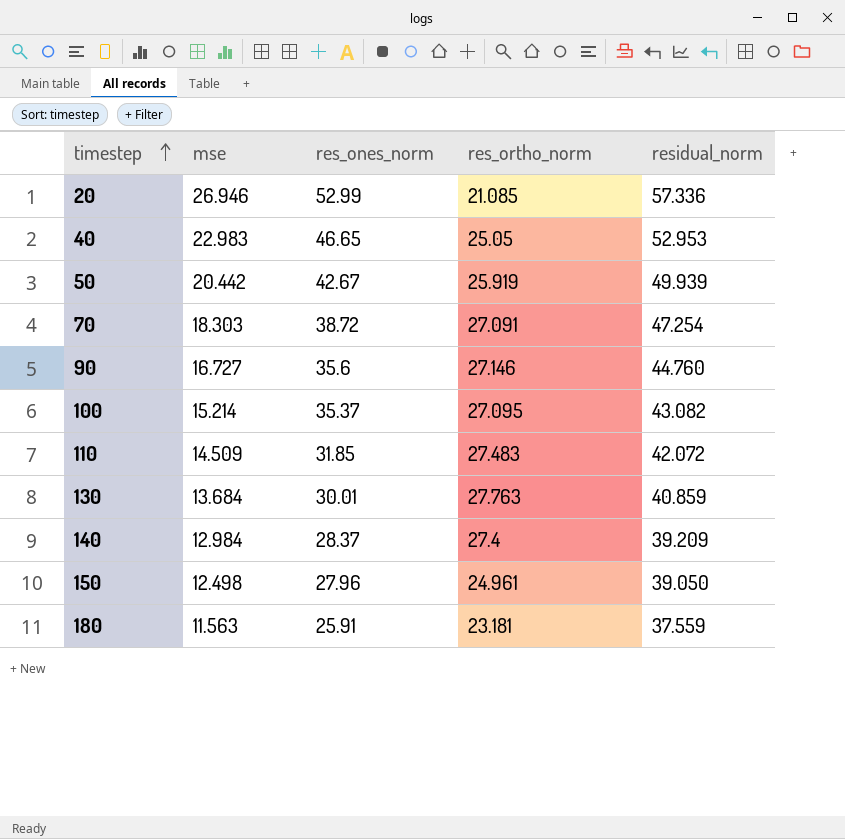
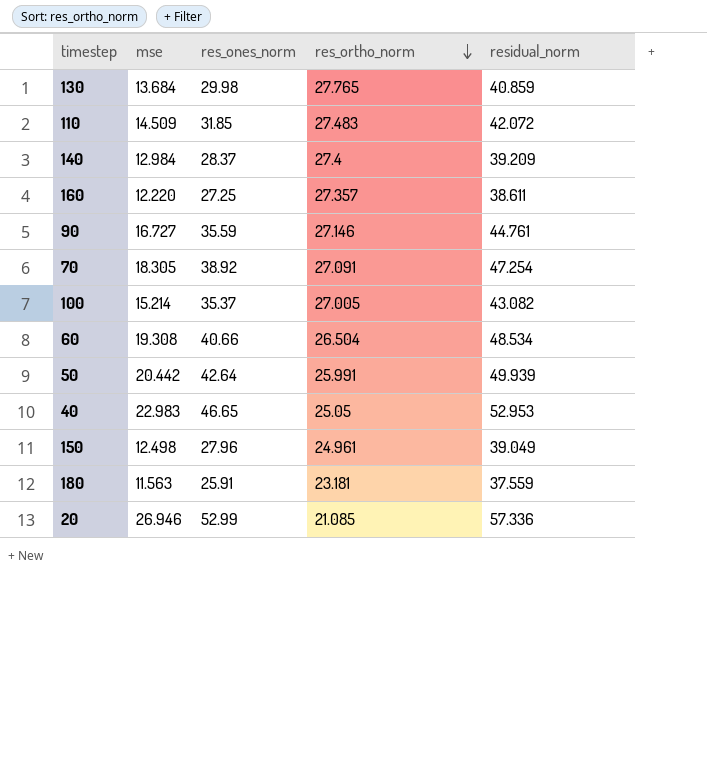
row order: timestep ascending -> res_ortho_norm descending
130 | res_ones_norm: 30.01 -> 29.98
130 | res_ortho_norm: 27.763 -> 27.765
row 160: none -> 12.220 | 27.25 | 27.357 | 38.611
90 | res_ones_norm: 35.6 -> 35.59
90 | residual_norm: 44.760 -> 44.761
70 | mse: 18.303 -> 18.305
70 | res_ones_norm: 38.72 -> 38.92
100 | res_ortho_norm: 27.095 -> 27.005
row 60: none -> 19.308 | 40.66 | 26.504 | 48.534
50 | res_ones_norm: 42.67 -> 42.64
50 | res_ortho_norm: 25.919 -> 25.991
150 | residual_norm: 39.050 -> 39.049

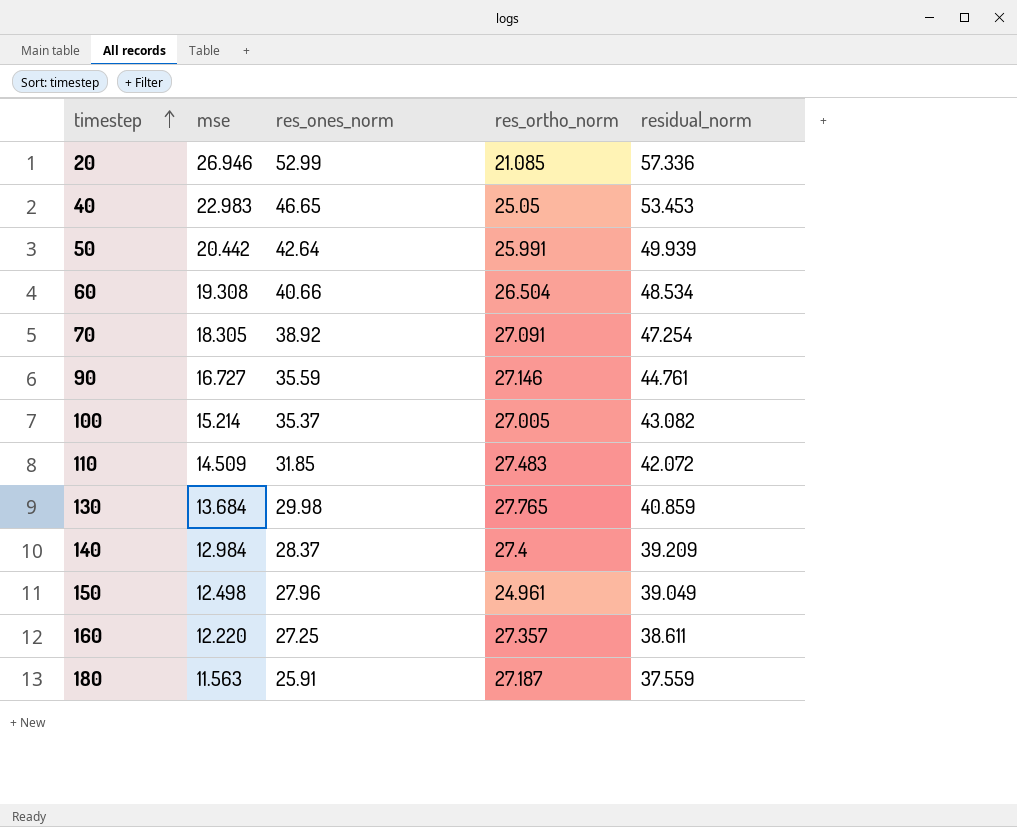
row order: res_ortho_norm descending -> timestep ascending
40 | residual_norm: 52.953 -> 53.453
180 | res_ortho_norm: 23.181 -> 27.187

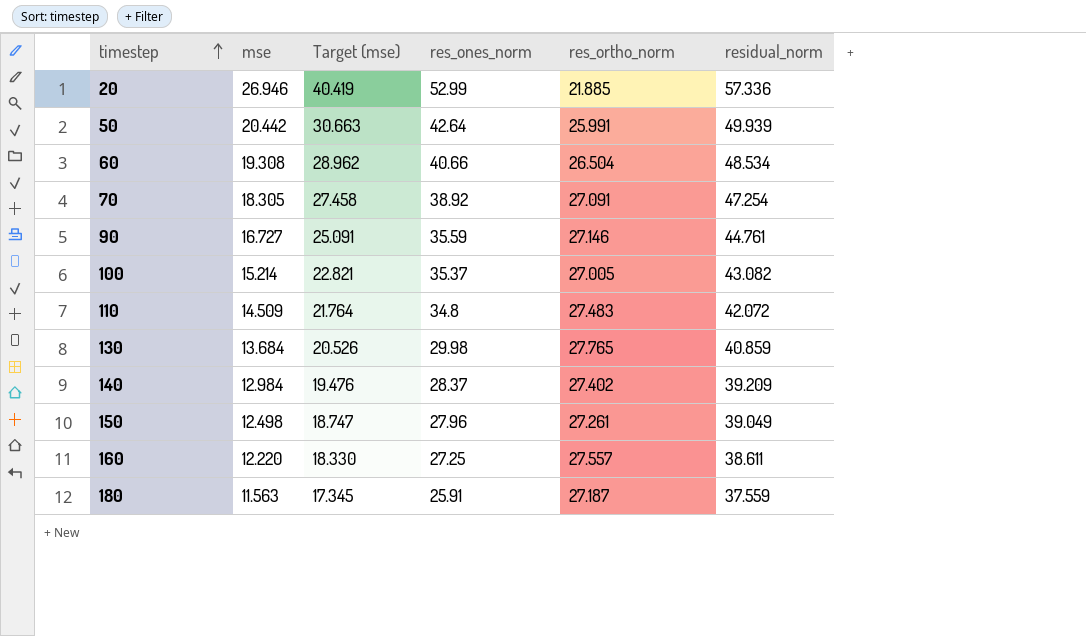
column Target (mse) | formula: none -> [mse] * 1.5
row 40: 22.983 | 46.65 | 25.05 | 53.453 -> none
20 | res_ortho_norm: 21.085 -> 21.885
110 | res_ones_norm: 31.85 -> 34.8
140 | res_ortho_norm: 27.4 -> 27.402
150 | res_ortho_norm: 24.961 -> 27.261
160 | res_ortho_norm: 27.357 -> 27.557

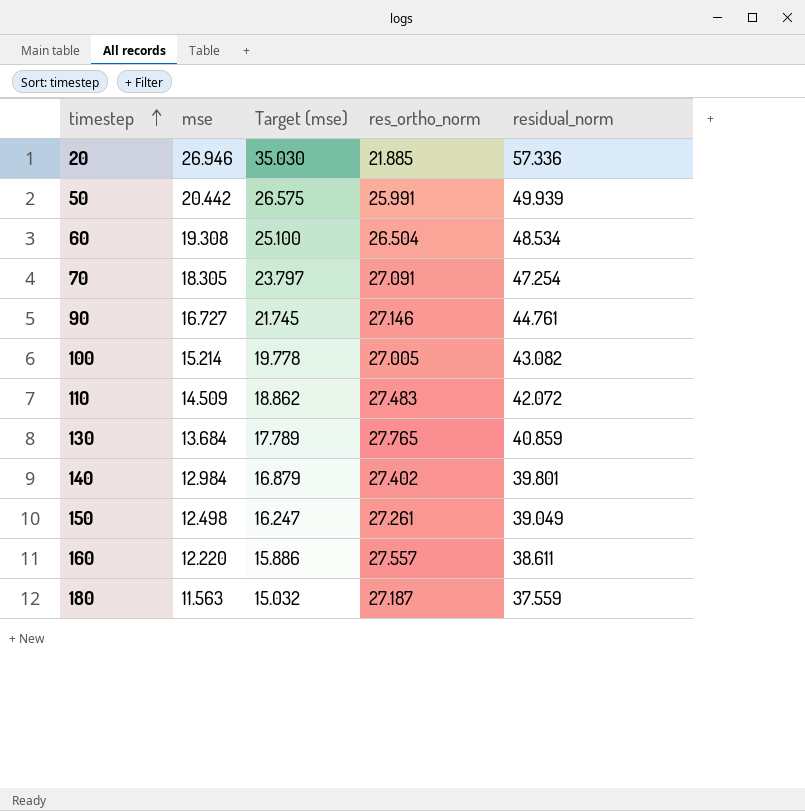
column res_ones_norm | position: 4 -> none
column Target (mse) | formula: [mse] * 1.5 -> [mse] * 1.3
140 | residual_norm: 39.209 -> 39.801

